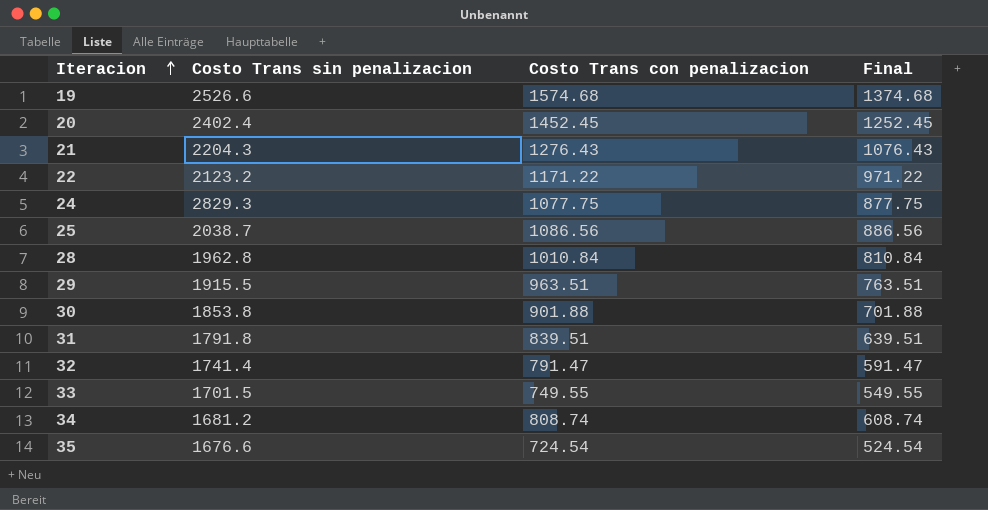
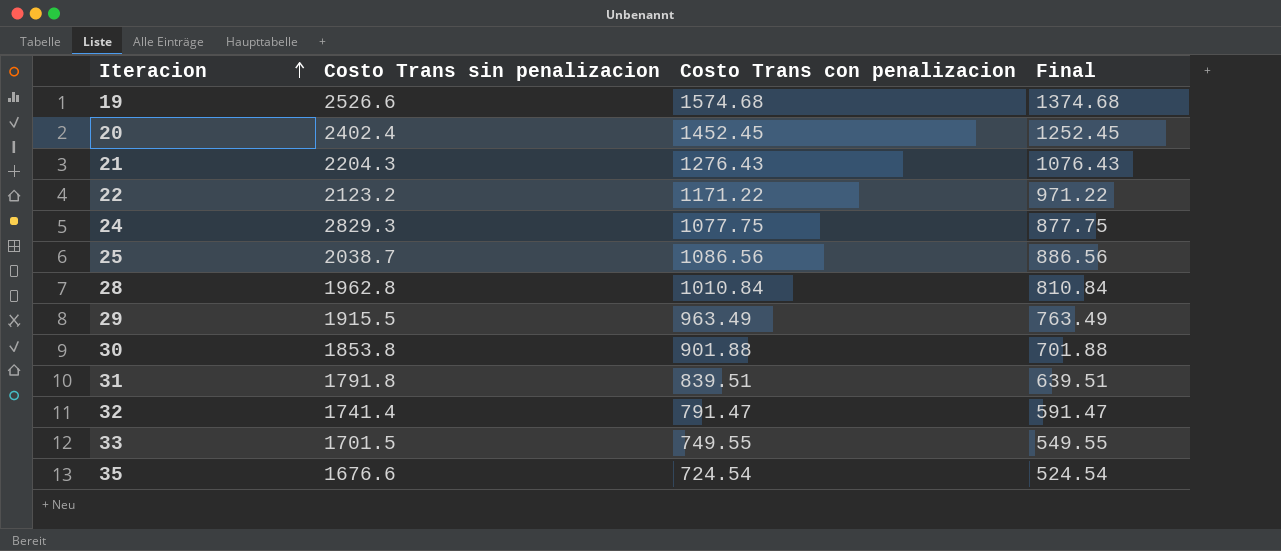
row 34: 1681.2 | 808.74 | 608.74 -> none
29 | Costo Trans con penalizacion: 963.51 -> 963.49
29 | Final: 763.51 -> 763.49

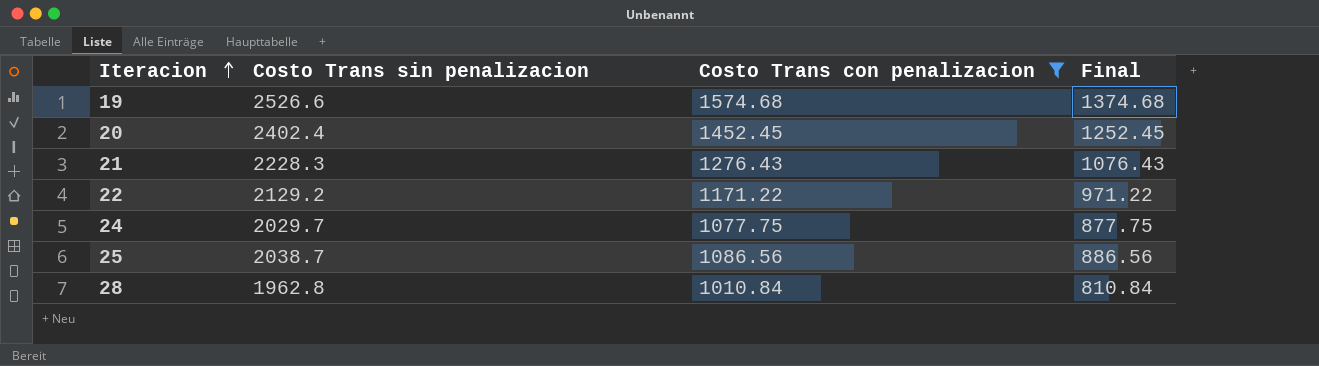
filter: none -> Costo Trans con penalizacion >= 1010.84
21 | Costo Trans sin penalizacion: 2204.3 -> 2228.3
22 | Costo Trans sin penalizacion: 2123.2 -> 2129.2
24 | Costo Trans sin penalizacion: 2829.3 -> 2029.7

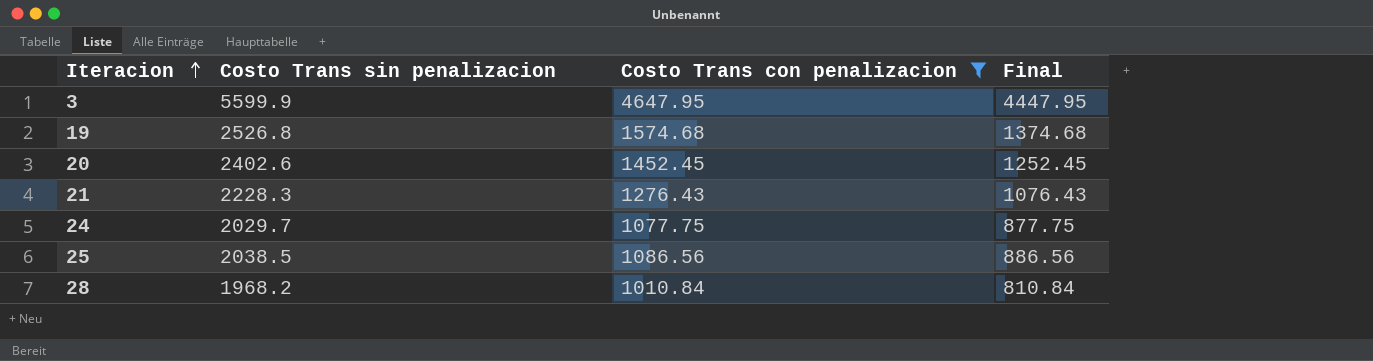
row 22: 2129.2 | 1171.22 | 971.22 -> none
row 3: none -> 5599.9 | 4647.95 | 4447.95
19 | Costo Trans sin penalizacion: 2526.6 -> 2526.8
20 | Costo Trans sin penalizacion: 2402.4 -> 2402.6
25 | Costo Trans sin penalizacion: 2038.7 -> 2038.5
28 | Costo Trans sin penalizacion: 1962.8 -> 1968.2

